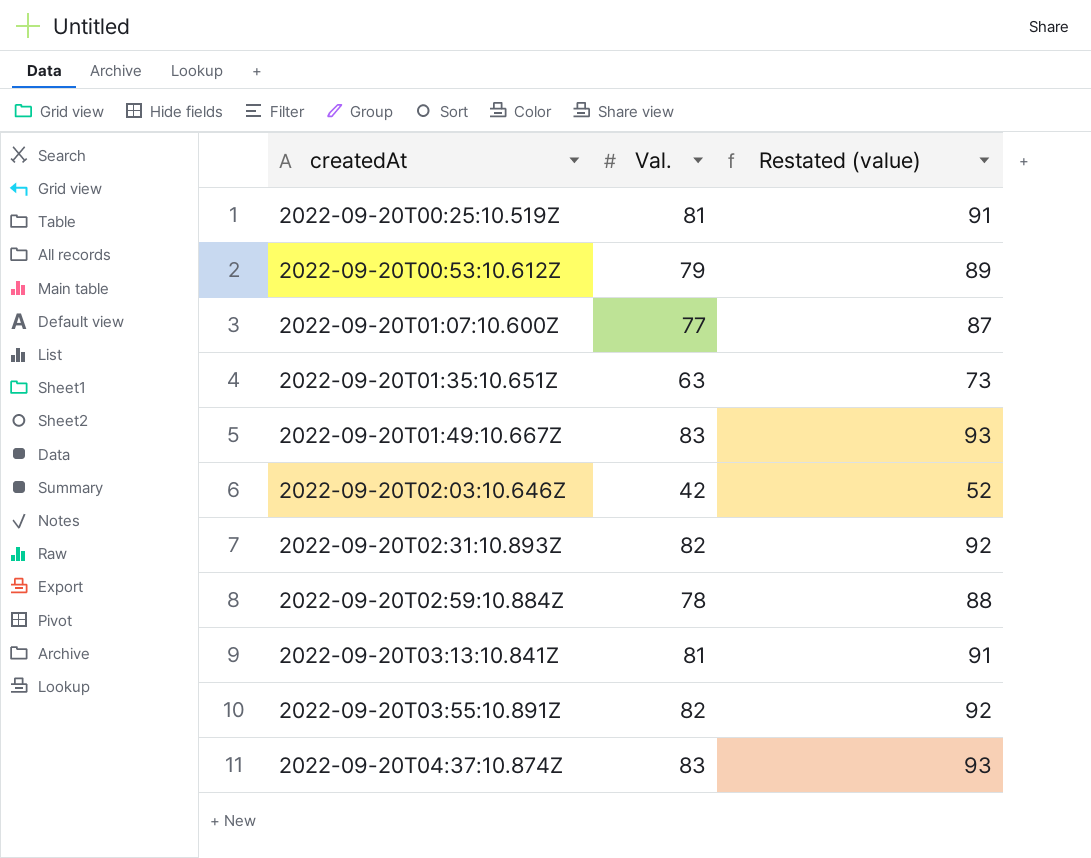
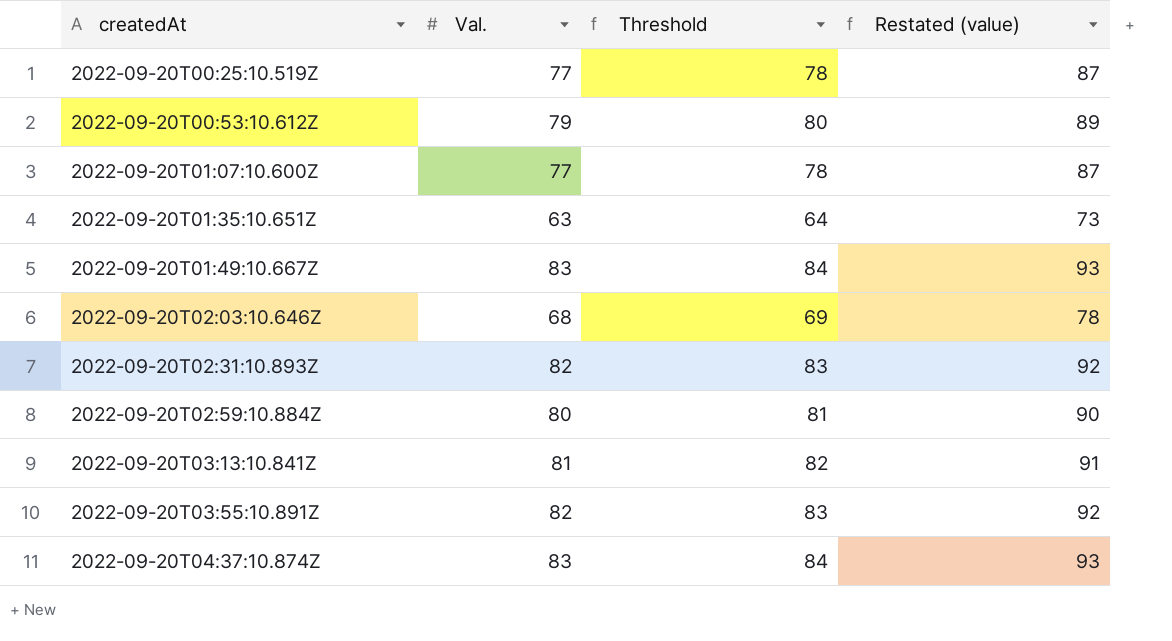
column Threshold | formula: none -> [Val.] + 1
2022-09-20T00:25:10.519Z | Val.: 81 -> 77
2022-09-20T00:25:10.519Z | Restated (value): 91 -> 87
2022-09-20T02:03:10.646Z | Val.: 42 -> 68
2022-09-20T02:03:10.646Z | Restated (value): 52 -> 78
2022-09-20T02:59:10.884Z | Val.: 78 -> 80
2022-09-20T02:59:10.884Z | Restated (value): 88 -> 90

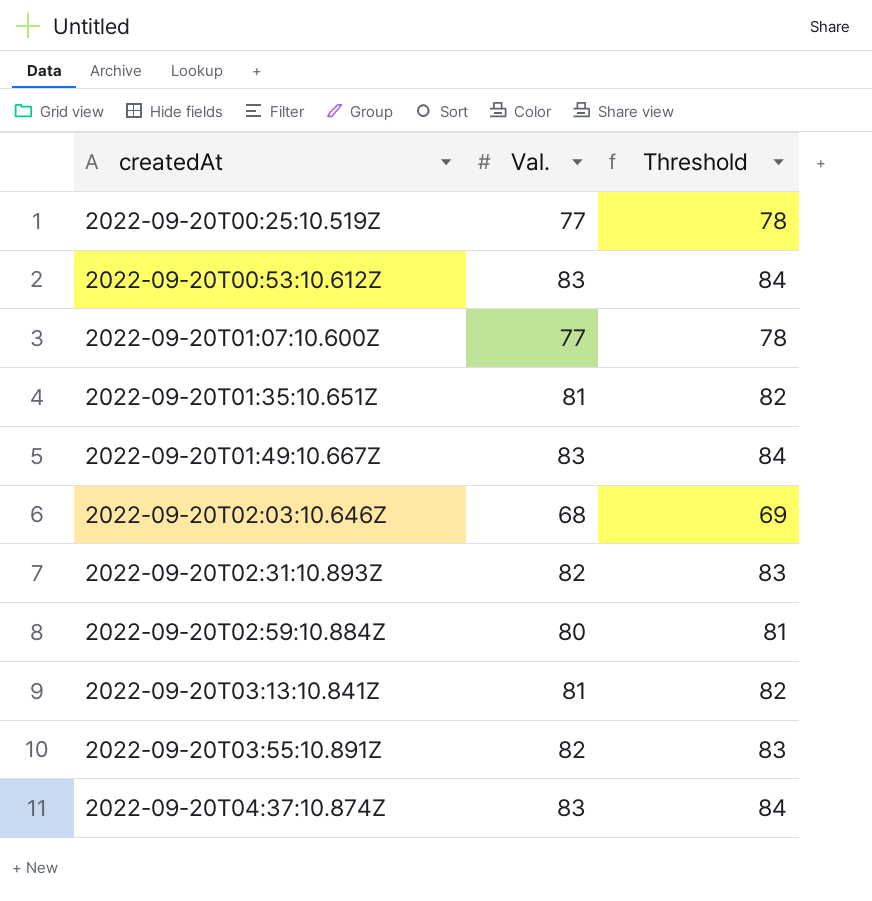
column Restated (value) | formula: [Val.] + 10 -> none
2022-09-20T00:53:10.612Z | Val.: 79 -> 83
2022-09-20T00:53:10.612Z | Threshold: 80 -> 84
2022-09-20T01:35:10.651Z | Val.: 63 -> 81
2022-09-20T01:35:10.651Z | Threshold: 64 -> 82

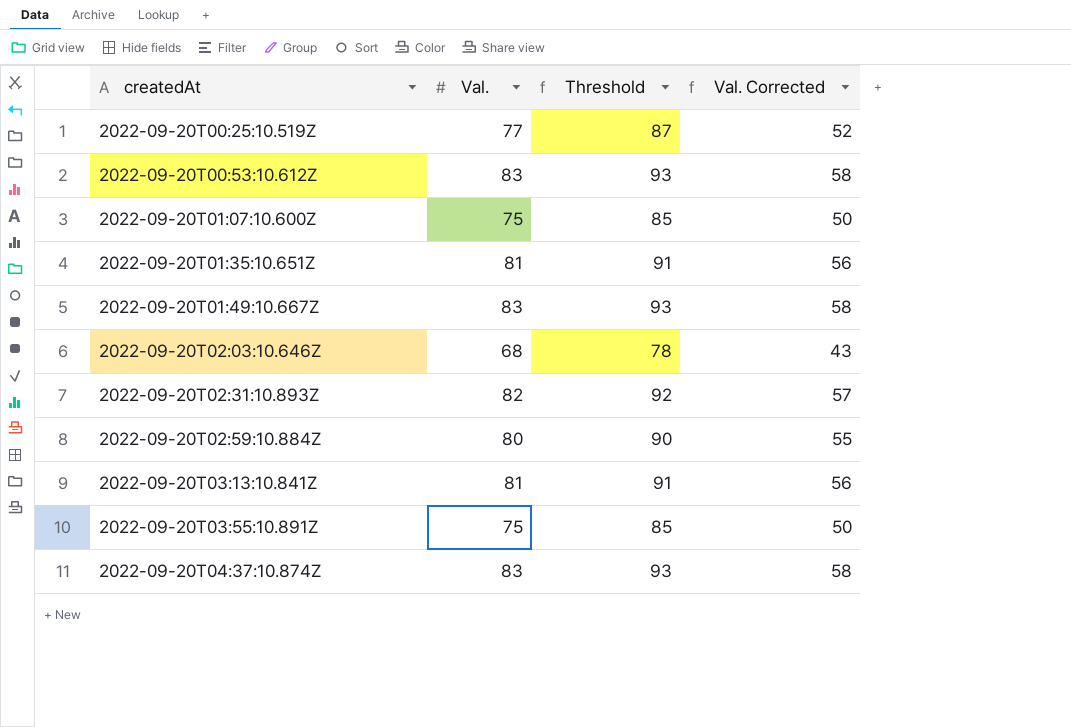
column Threshold | formula: [Val.] + 1 -> [Val.] + 10
column Val. Corrected | formula: none -> [Val.] - 25
2022-09-20T01:07:10.600Z | Val.: 77 -> 75
2022-09-20T03:55:10.891Z | Val.: 82 -> 75

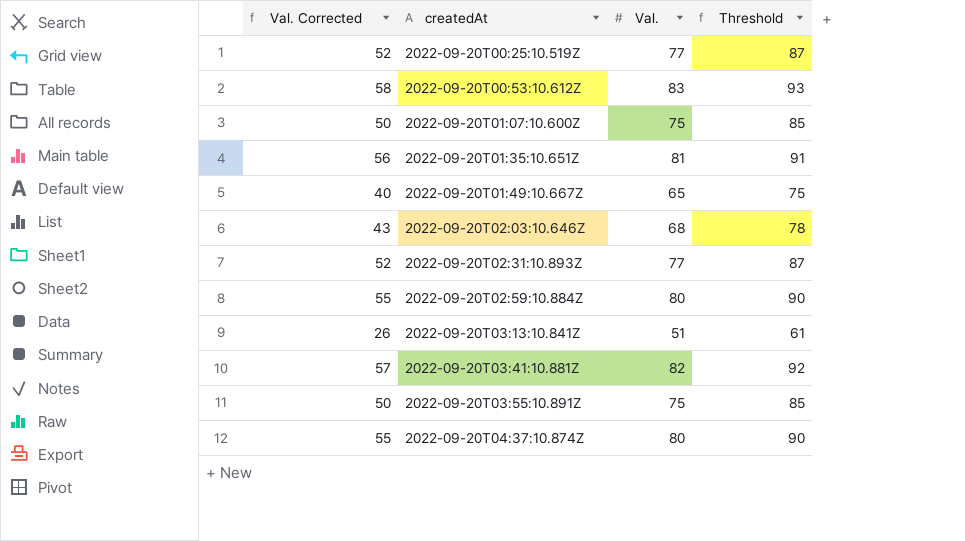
column Val. Corrected | position: 4 -> 1
2022-09-20T01:49:10.667Z | Val. Corrected: 58 -> 40
2022-09-20T01:49:10.667Z | Val.: 83 -> 65
2022-09-20T01:49:10.667Z | Threshold: 93 -> 75
2022-09-20T02:31:10.893Z | Val. Corrected: 57 -> 52
2022-09-20T02:31:10.893Z | Val.: 82 -> 77
2022-09-20T02:31:10.893Z | Threshold: 92 -> 87
2022-09-20T03:13:10.841Z | Val. Corrected: 56 -> 26
2022-09-20T03:13:10.841Z | Val.: 81 -> 51
2022-09-20T03:13:10.841Z | Threshold: 91 -> 61
row 2022-09-20T03:41:10.881Z: none -> 57 | 82 | 92
2022-09-20T04:37:10.874Z | Val. Corrected: 58 -> 55
2022-09-20T04:37:10.874Z | Val.: 83 -> 80
2022-09-20T04:37:10.874Z | Threshold: 93 -> 90

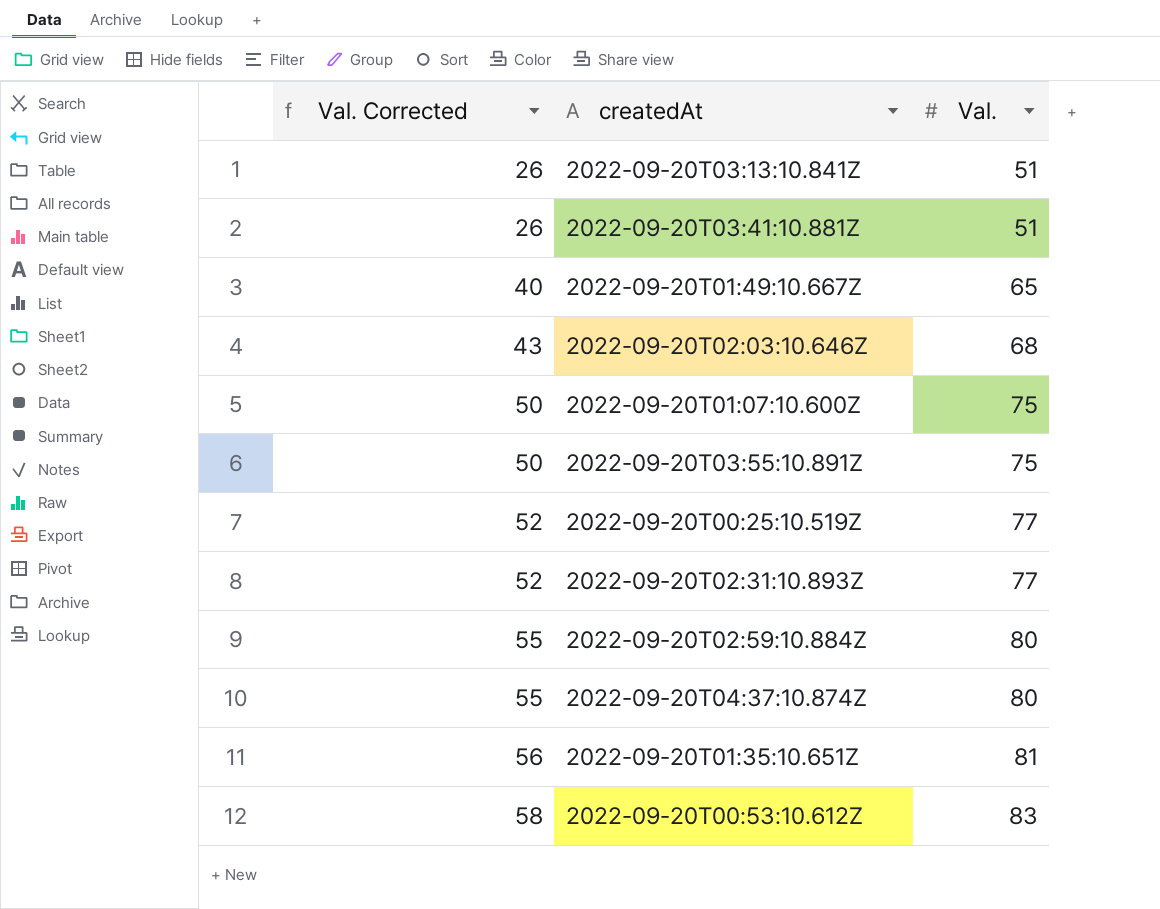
row order: createdAt ascending -> Val. Corrected ascending
column Threshold | formula: [Val.] + 10 -> none
2022-09-20T03:41:10.881Z | Val. Corrected: 57 -> 26
2022-09-20T03:41:10.881Z | Val.: 82 -> 51

